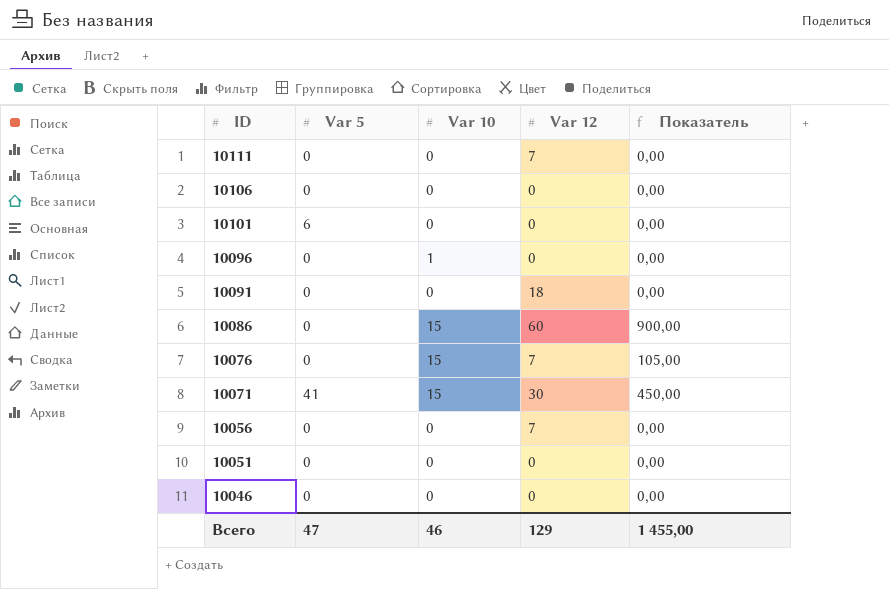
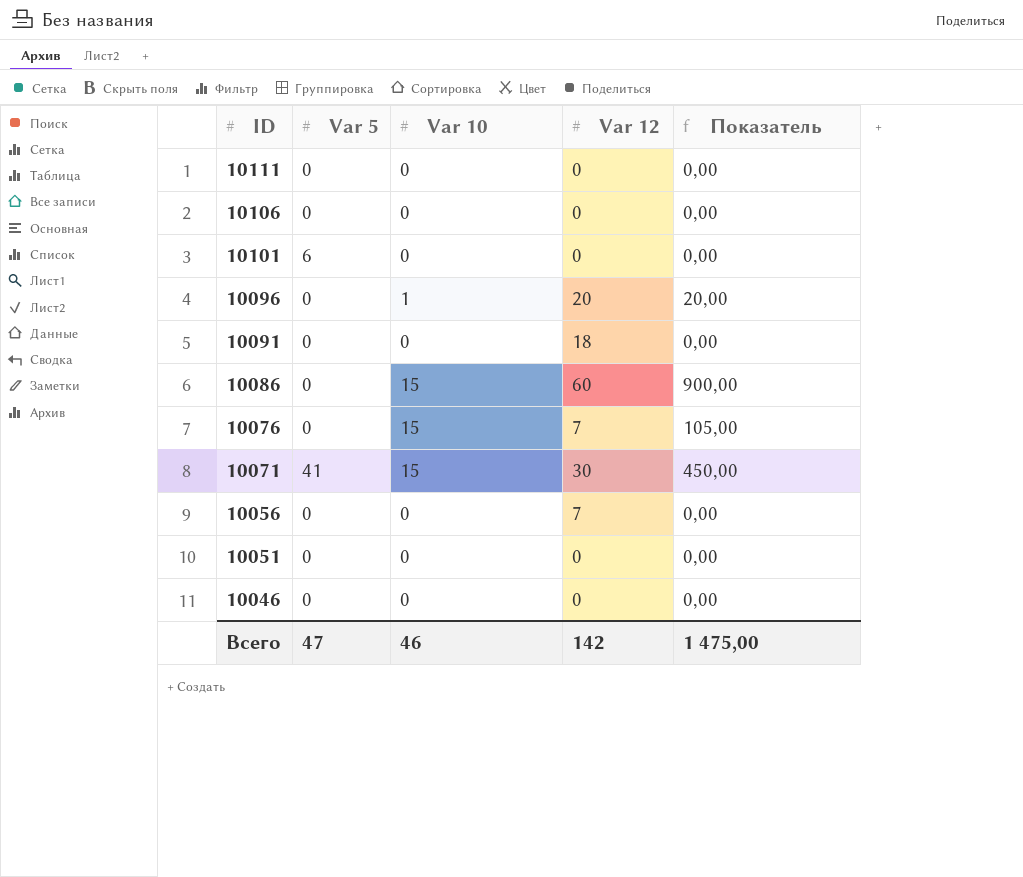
10111 | Var 12: 7 -> 0
10096 | Var 12: 0 -> 20
10096 | Показатель: 0,00 -> 20,00
Всего | Var 12: 129 -> 142
Всего | Показатель: 1 455,00 -> 1 475,00

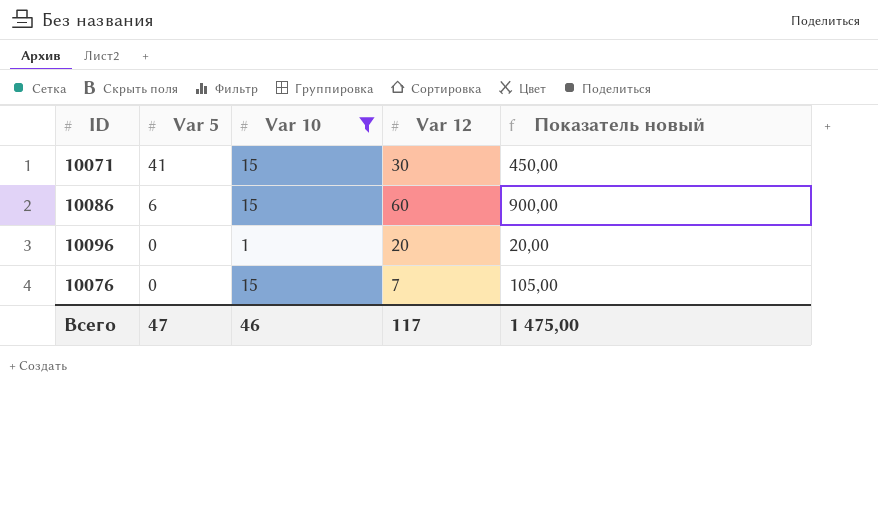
filter: none -> Var 10 != 0
row order: ID descending -> Var 5 descending
column name: Показатель -> Показатель новый
10086 | Var 5: 0 -> 6
Всего | Var 12: 142 -> 117

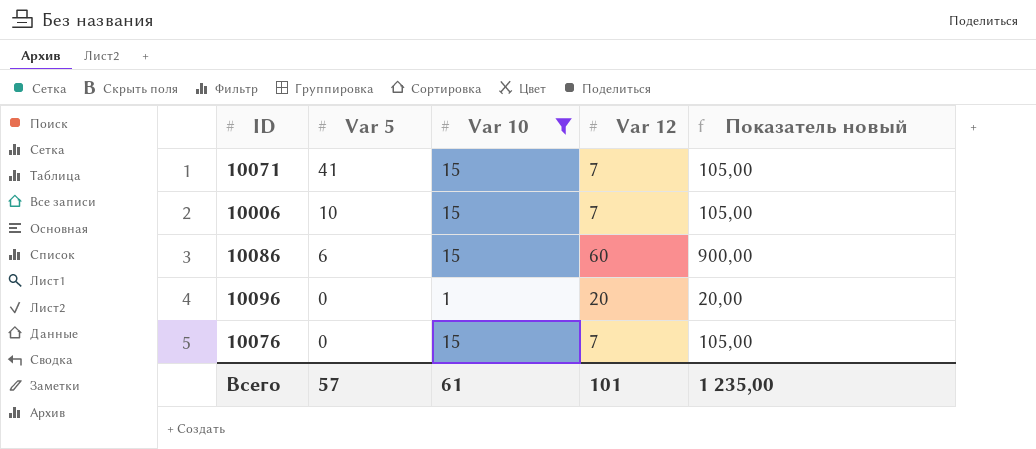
10071 | Var 12: 30 -> 7
10071 | Показатель новый: 450,00 -> 105,00
row 10006: none -> 10 | 15 | 7 | 105,00
Всего | Var 5: 47 -> 57
Всего | Var 10: 46 -> 61
Всего | Var 12: 117 -> 101
Всего | Показатель новый: 1 475,00 -> 1 235,00

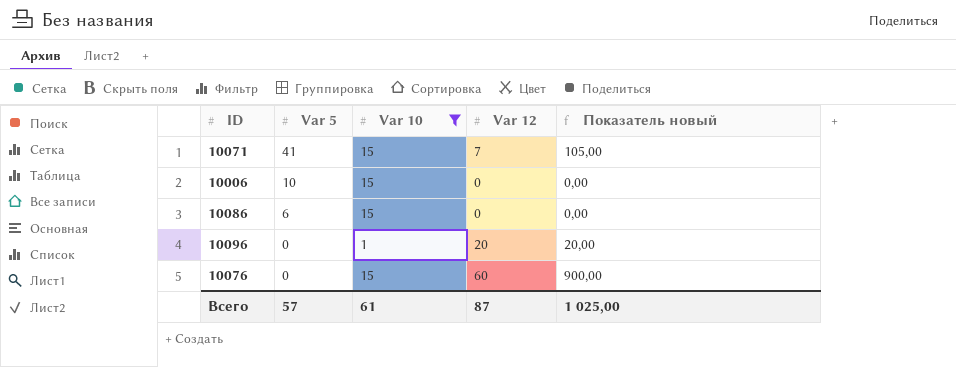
10006 | Var 12: 7 -> 0
10006 | Показатель новый: 105,00 -> 0,00
10086 | Var 12: 60 -> 0
10086 | Показатель новый: 900,00 -> 0,00
10076 | Var 12: 7 -> 60
10076 | Показатель новый: 105,00 -> 900,00
Всего | Var 12: 101 -> 87
Всего | Показатель новый: 1 235,00 -> 1 025,00

